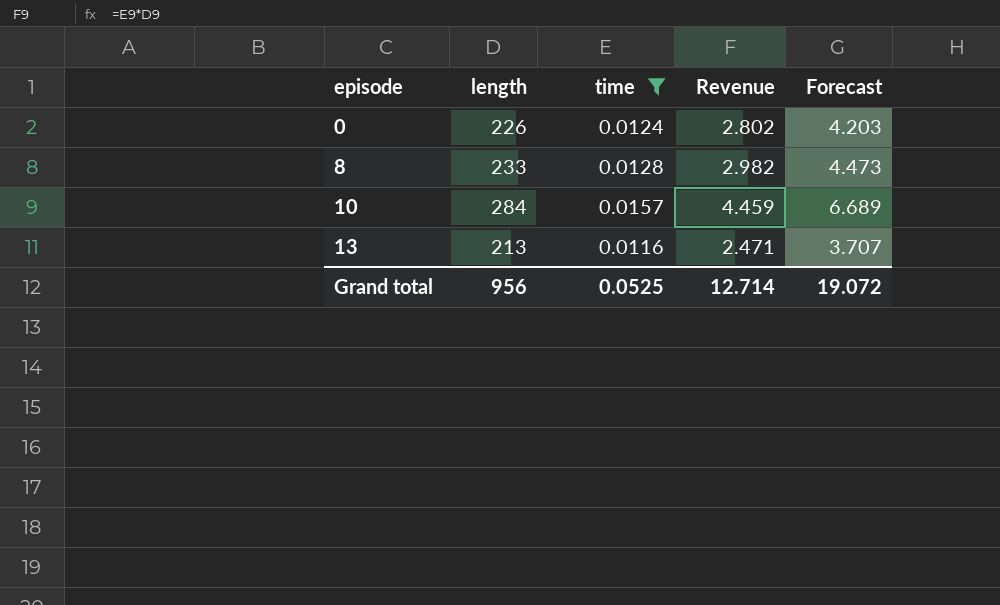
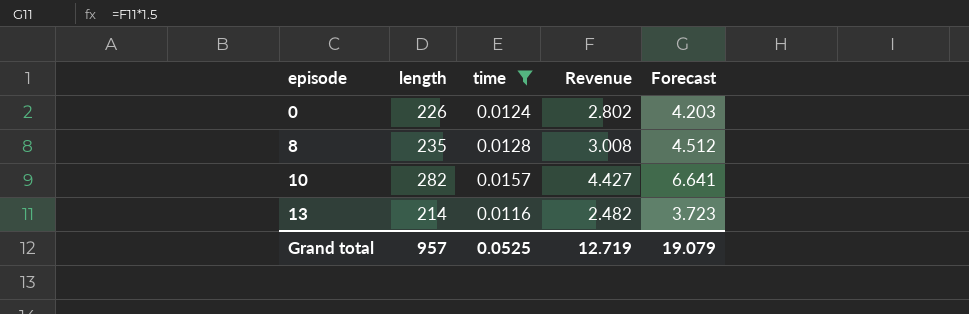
8 | length: 233 -> 235
8 | Revenue: 2.982 -> 3.008
8 | Forecast: 4.473 -> 4.512
10 | length: 284 -> 282
10 | Revenue: 4.459 -> 4.427
10 | Forecast: 6.689 -> 6.641
13 | length: 213 -> 214
13 | Revenue: 2.471 -> 2.482
13 | Forecast: 3.707 -> 3.723
Grand total | length: 956 -> 957
Grand total | Revenue: 12.714 -> 12.719
Grand total | Forecast: 19.072 -> 19.079

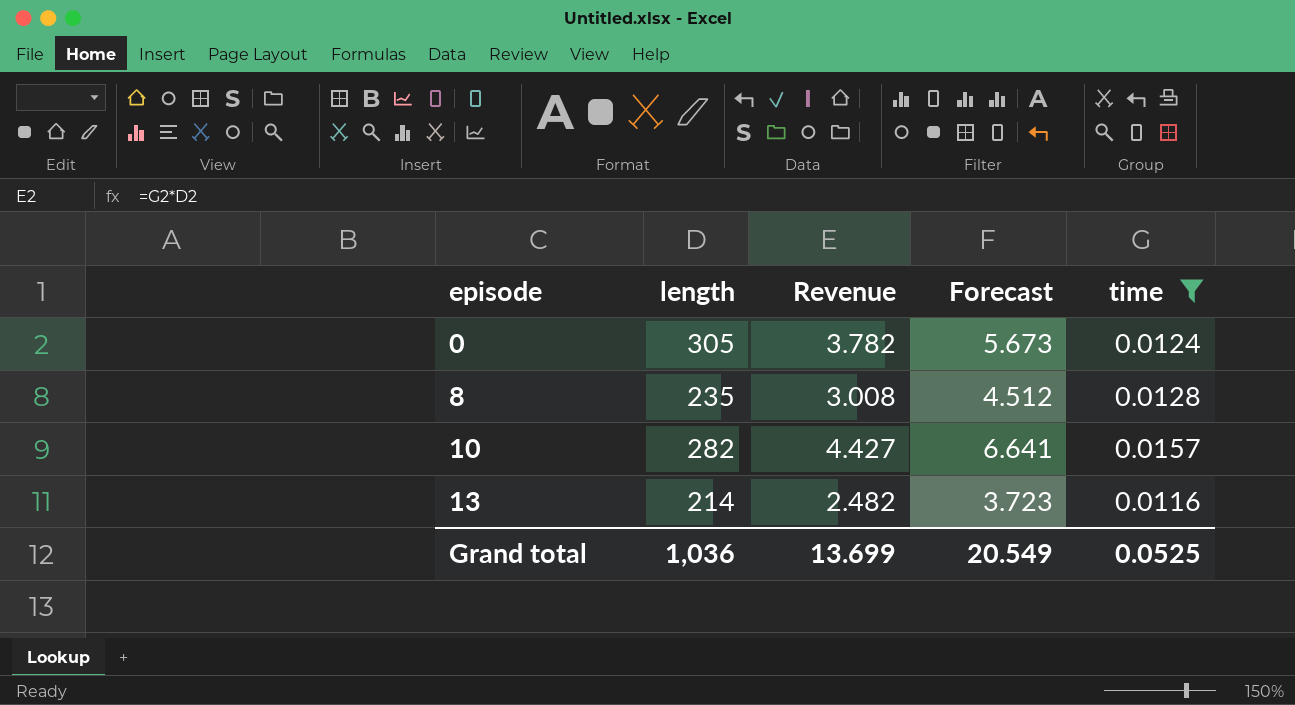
column time | position: 3 -> 5
0 | length: 226 -> 305
0 | Revenue: 2.802 -> 3.782
0 | Forecast: 4.203 -> 5.673
Grand total | length: 957 -> 1,036
Grand total | Revenue: 12.719 -> 13.699
Grand total | Forecast: 19.079 -> 20.549

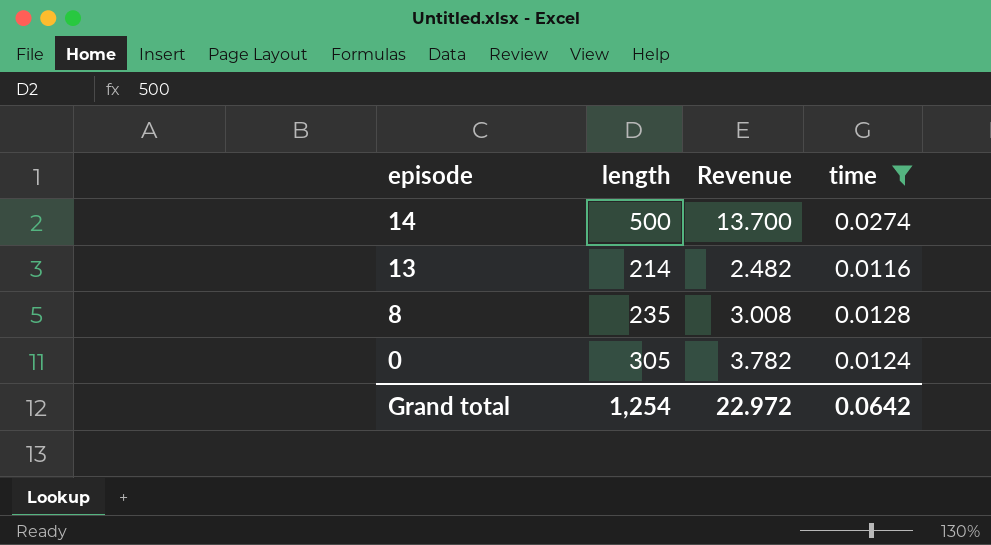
row order: episode ascending -> episode descending
column Forecast | formula: [Revenue] * 1.5 -> none
row 10: 282 | 4.427 | 6.641 | 0.0157 -> none
row 14: none -> 500 | 13.700 | 0.0274
Grand total | length: 1,036 -> 1,254
Grand total | Revenue: 13.699 -> 22.972
Grand total | time: 0.0525 -> 0.0642

